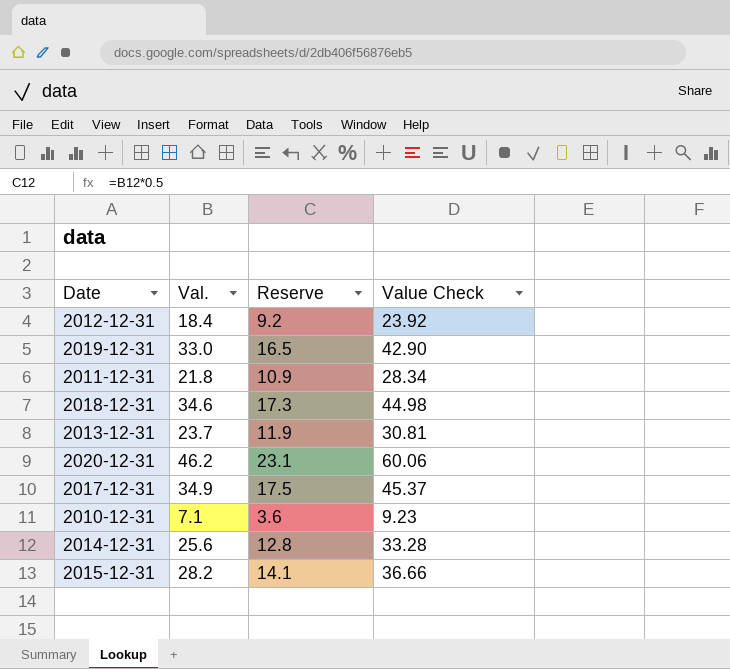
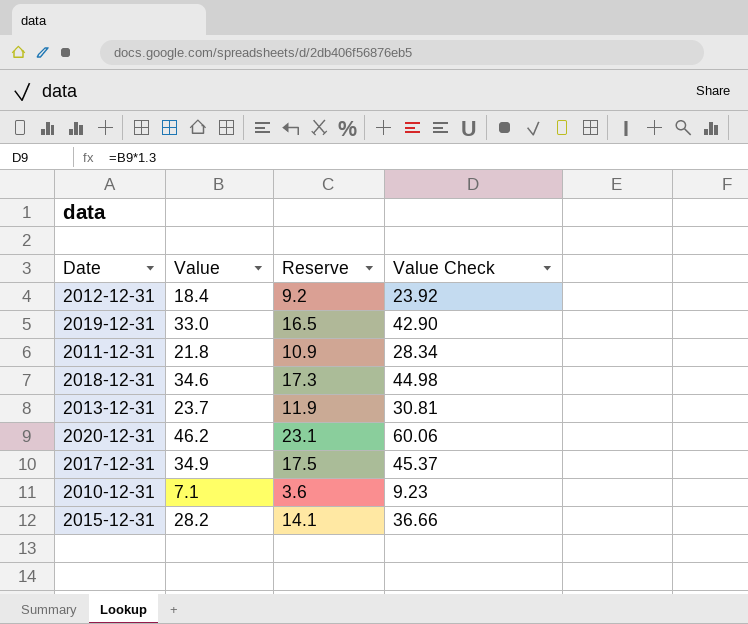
column name: Val. -> Value
row 2014-12-31: 25.6 | 12.8 | 33.28 -> none

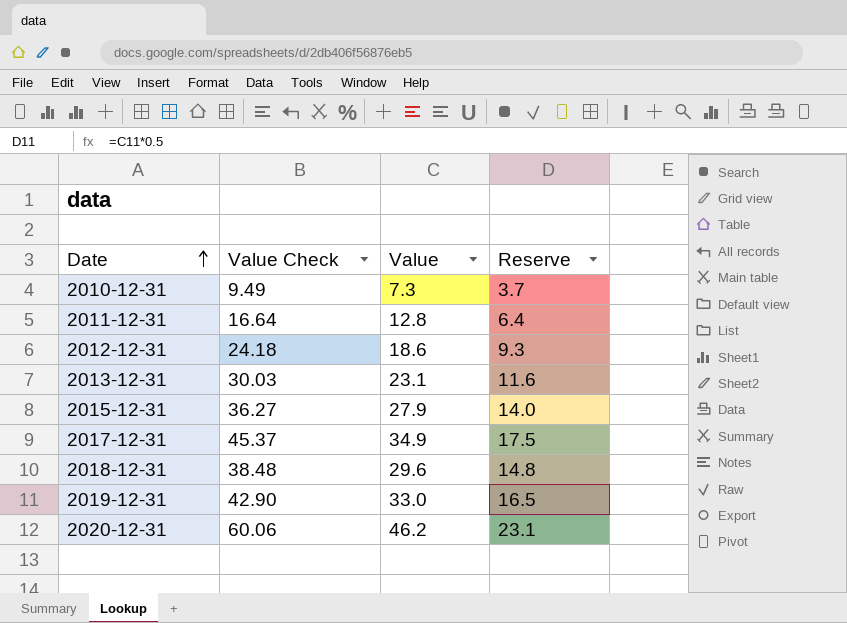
row order: none -> Date ascending
column Value Check | position: 4 -> 2
2010-12-31 | Value Check: 9.23 -> 9.49
2010-12-31 | Value: 7.1 -> 7.3
2010-12-31 | Reserve: 3.6 -> 3.7
2011-12-31 | Value Check: 28.34 -> 16.64
2011-12-31 | Value: 21.8 -> 12.8
2011-12-31 | Reserve: 10.9 -> 6.4
2012-12-31 | Value Check: 23.92 -> 24.18
2012-12-31 | Value: 18.4 -> 18.6
2012-12-31 | Reserve: 9.2 -> 9.3
2013-12-31 | Value Check: 30.81 -> 30.03
2013-12-31 | Value: 23.7 -> 23.1
2013-12-31 | Reserve: 11.9 -> 11.6
2015-12-31 | Value Check: 36.66 -> 36.27
2015-12-31 | Value: 28.2 -> 27.9
2015-12-31 | Reserve: 14.1 -> 14.0
2018-12-31 | Value Check: 44.98 -> 38.48
2018-12-31 | Value: 34.6 -> 29.6
2018-12-31 | Reserve: 17.3 -> 14.8

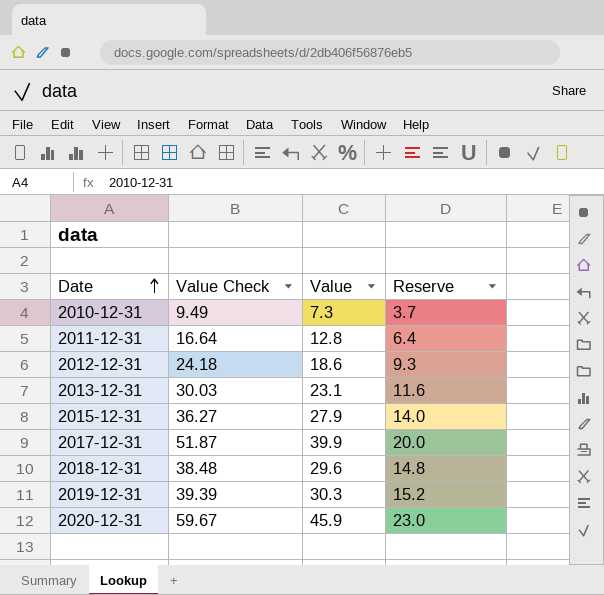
2017-12-31 | Value Check: 45.37 -> 51.87
2017-12-31 | Value: 34.9 -> 39.9
2017-12-31 | Reserve: 17.5 -> 20.0
2019-12-31 | Value Check: 42.90 -> 39.39
2019-12-31 | Value: 33.0 -> 30.3
2019-12-31 | Reserve: 16.5 -> 15.2
2020-12-31 | Value Check: 60.06 -> 59.67
2020-12-31 | Value: 46.2 -> 45.9
2020-12-31 | Reserve: 23.1 -> 23.0

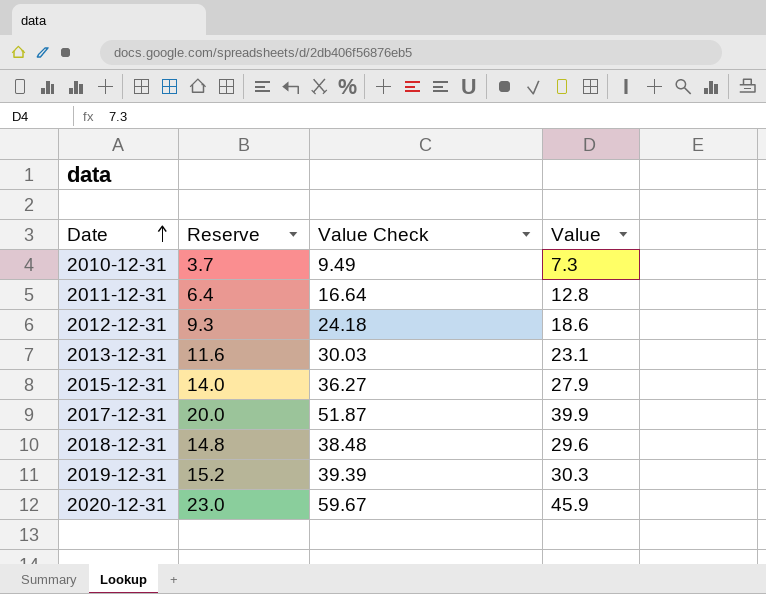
column Reserve | position: 4 -> 2

